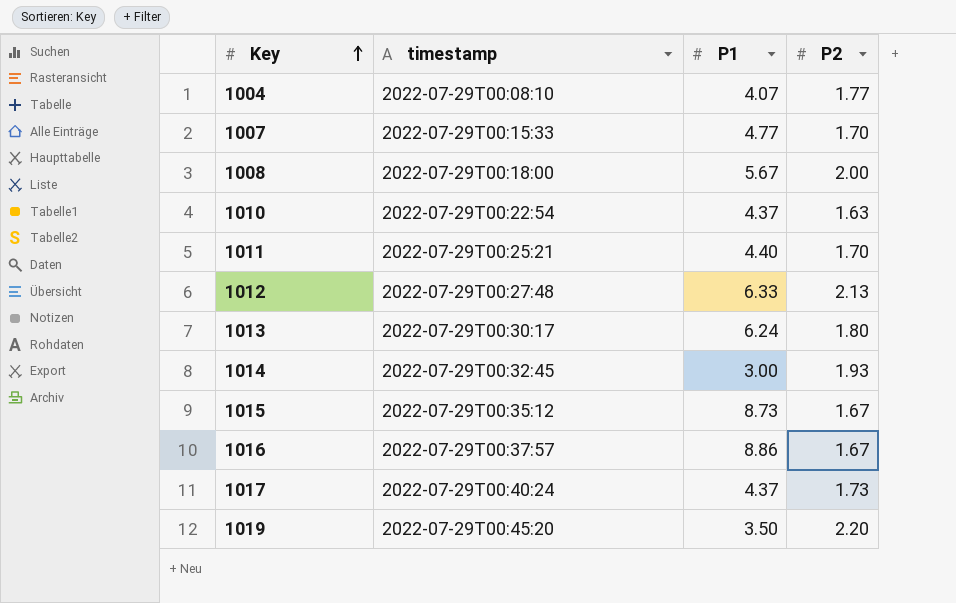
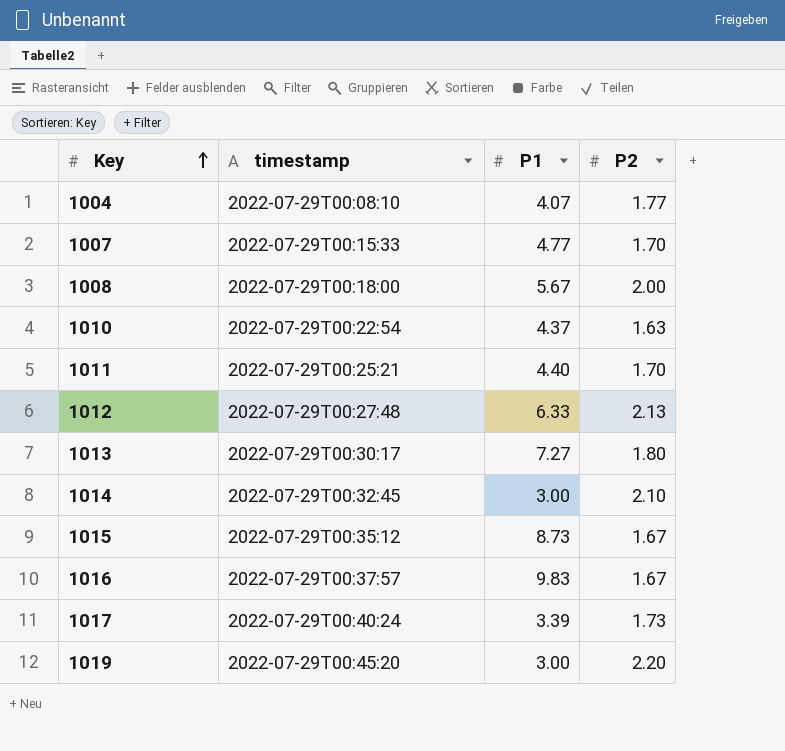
1013 | P1: 6.24 -> 7.27
1014 | P2: 1.93 -> 2.10
1016 | P1: 8.86 -> 9.83
1017 | P1: 4.37 -> 3.39
1019 | P1: 3.50 -> 3.00

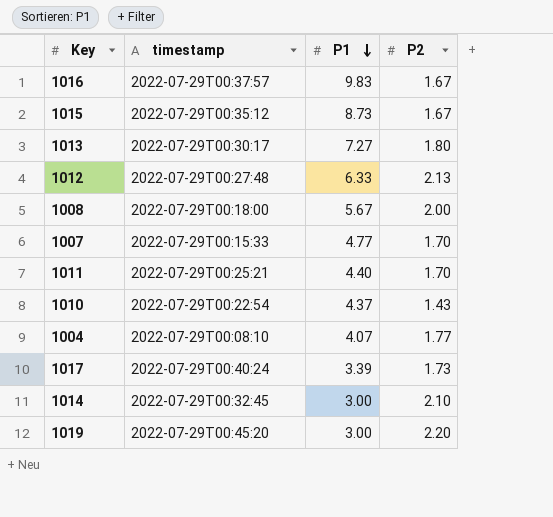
row order: Key ascending -> P1 descending
1010 | P2: 1.63 -> 1.43

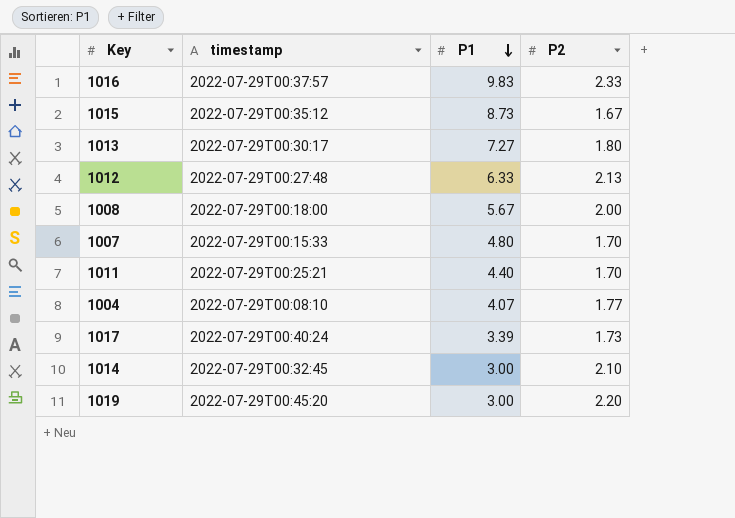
row 1010: 2022-07-29T00:22:54 | 4.37 | 1.43 -> none
1016 | P2: 1.67 -> 2.33
1007 | P1: 4.77 -> 4.80

